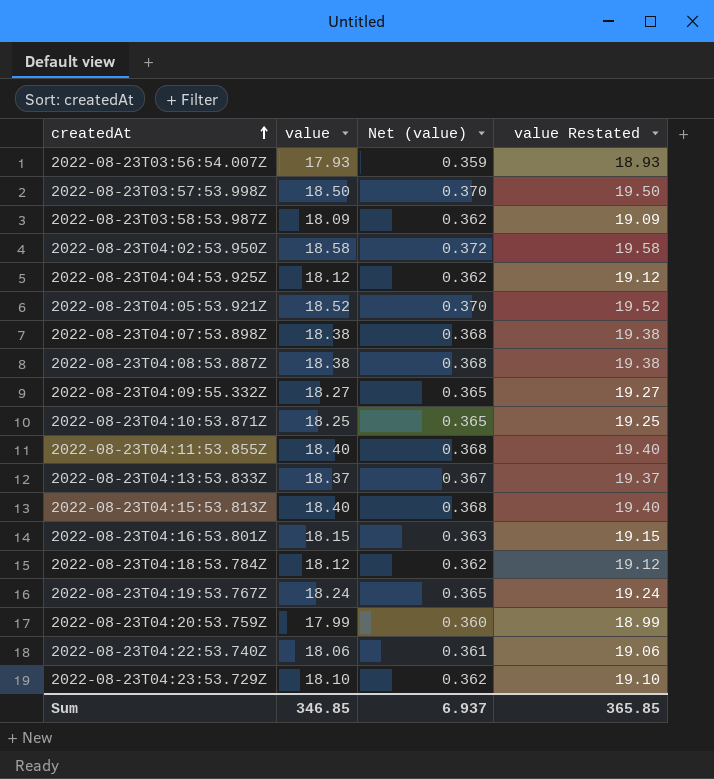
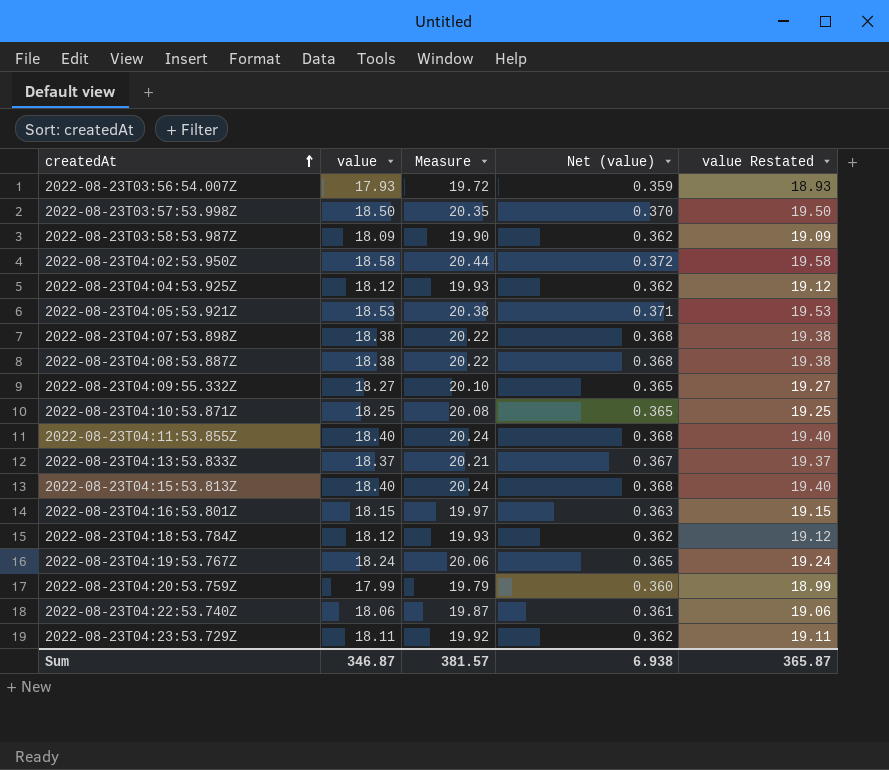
column Measure | formula: none -> [value] * 1.1
2022-08-23T04:05:53.921Z | value: 18.52 -> 18.53
2022-08-23T04:05:53.921Z | Net (value): 0.370 -> 0.371
2022-08-23T04:05:53.921Z | value Restated: 19.52 -> 19.53
2022-08-23T04:23:53.729Z | value: 18.10 -> 18.11
2022-08-23T04:23:53.729Z | value Restated: 19.10 -> 19.11
Sum | value: 346.85 -> 346.87
Sum | Net (value): 6.937 -> 6.938
Sum | value Restated: 365.85 -> 365.87

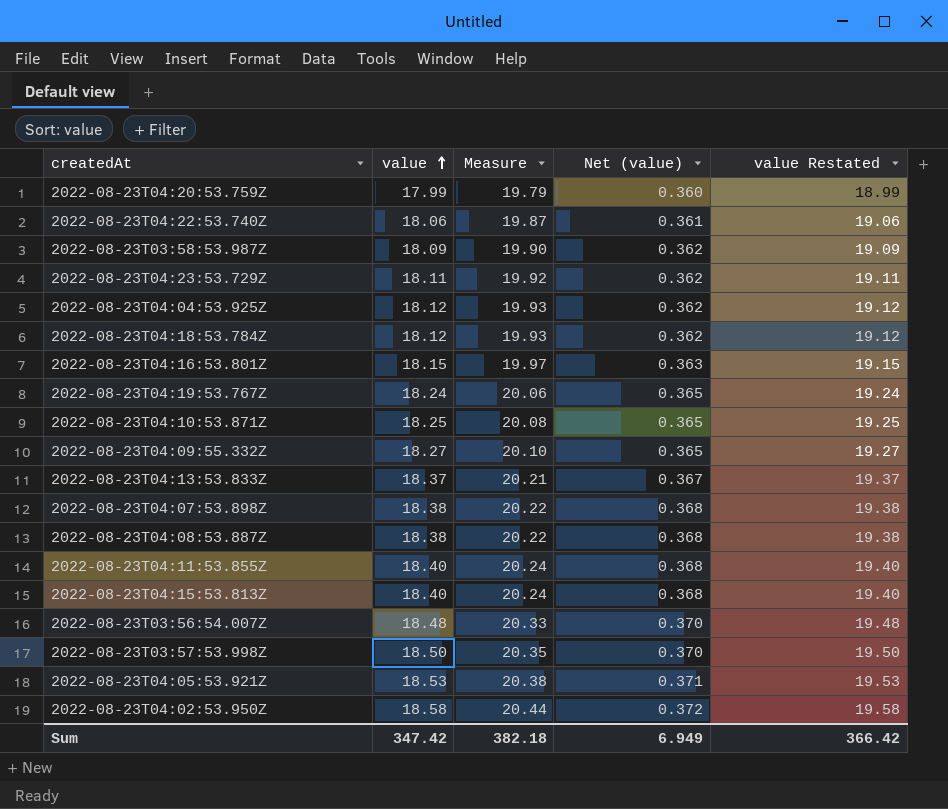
row order: createdAt ascending -> value ascending
2022-08-23T03:56:54.007Z | value: 17.93 -> 18.48
2022-08-23T03:56:54.007Z | Measure: 19.72 -> 20.33
2022-08-23T03:56:54.007Z | Net (value): 0.359 -> 0.370
2022-08-23T03:56:54.007Z | value Restated: 18.93 -> 19.48
Sum | value: 346.87 -> 347.42
Sum | Measure: 381.57 -> 382.18
Sum | Net (value): 6.938 -> 6.949
Sum | value Restated: 365.87 -> 366.42

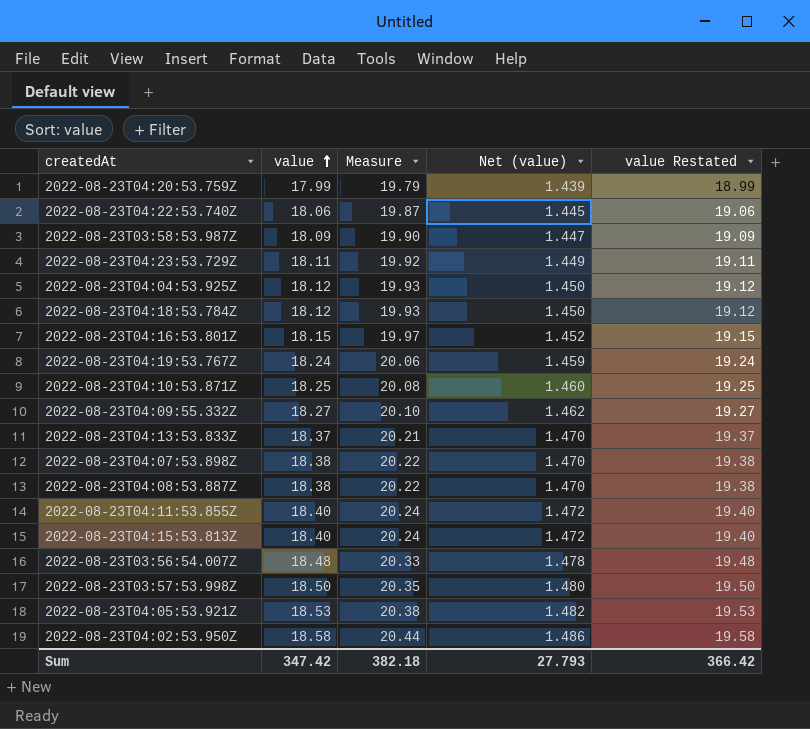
column Net (value) | formula: [value] * 0.02 -> [value] * 0.08
Sum | Net (value): 6.949 -> 27.793

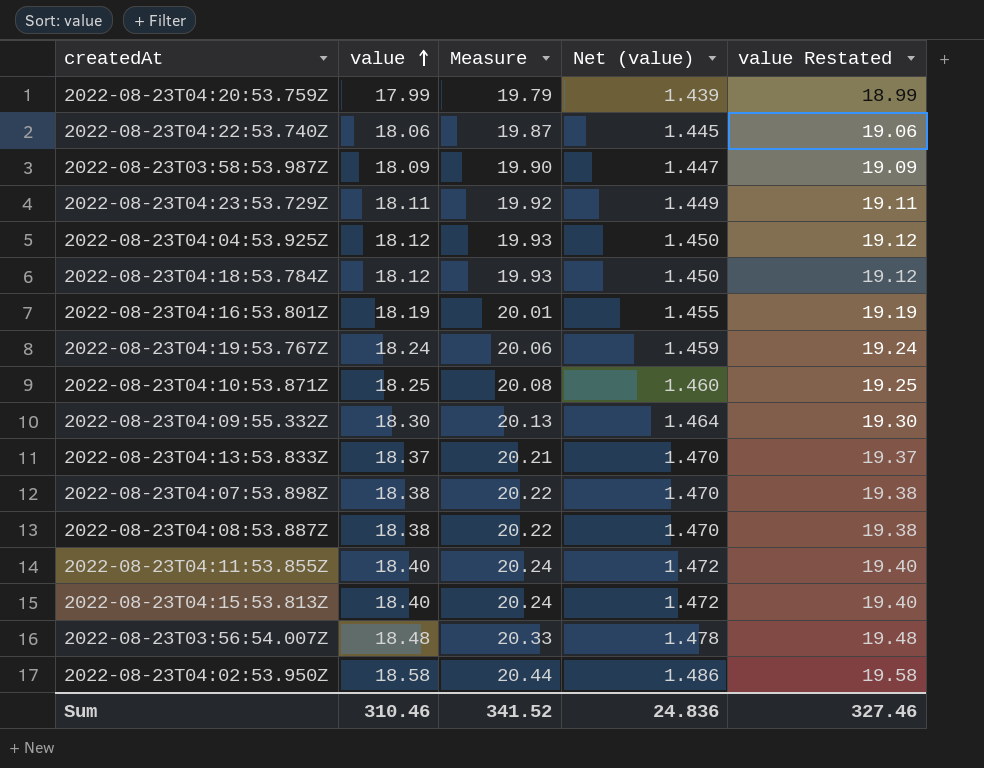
row 2022-08-23T03:57:53.998Z: 18.50 | 20.35 | 1.480 | 19.50 -> none
row 2022-08-23T04:05:53.921Z: 18.53 | 20.38 | 1.482 | 19.53 -> none
2022-08-23T04:16:53.801Z | value: 18.15 -> 18.19
2022-08-23T04:16:53.801Z | Measure: 19.97 -> 20.01
2022-08-23T04:16:53.801Z | Net (value): 1.452 -> 1.455
2022-08-23T04:16:53.801Z | value Restated: 19.15 -> 19.19
2022-08-23T04:09:55.332Z | value: 18.27 -> 18.30
2022-08-23T04:09:55.332Z | Measure: 20.10 -> 20.13
2022-08-23T04:09:55.332Z | Net (value): 1.462 -> 1.464
2022-08-23T04:09:55.332Z | value Restated: 19.27 -> 19.30
Sum | value: 347.42 -> 310.46
Sum | Measure: 382.18 -> 341.52
Sum | Net (value): 27.793 -> 24.836
Sum | value Restated: 366.42 -> 327.46

